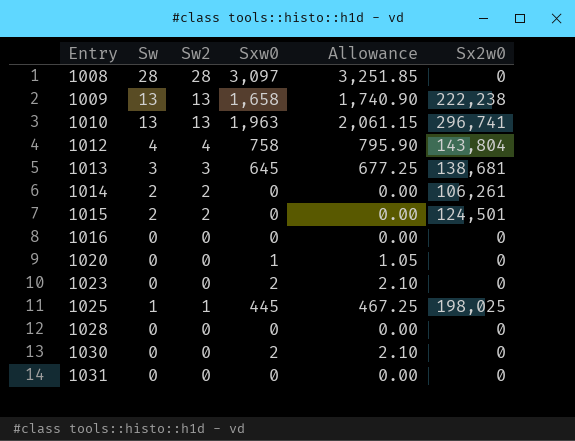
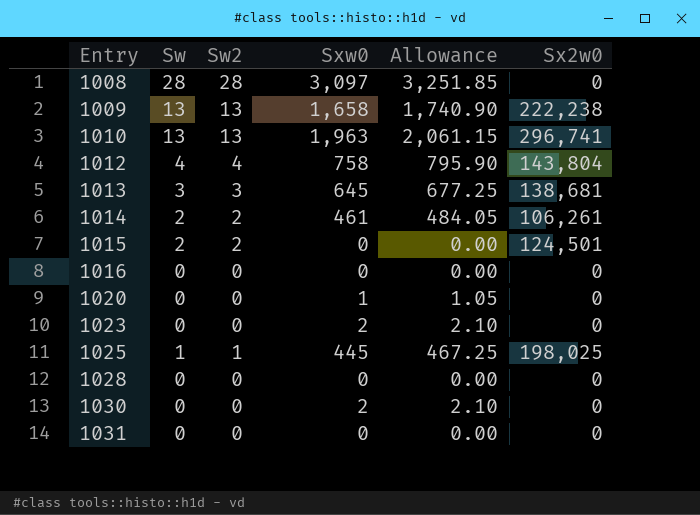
1014 | Sxw0: 0 -> 461
1014 | Allowance: 0.00 -> 484.05

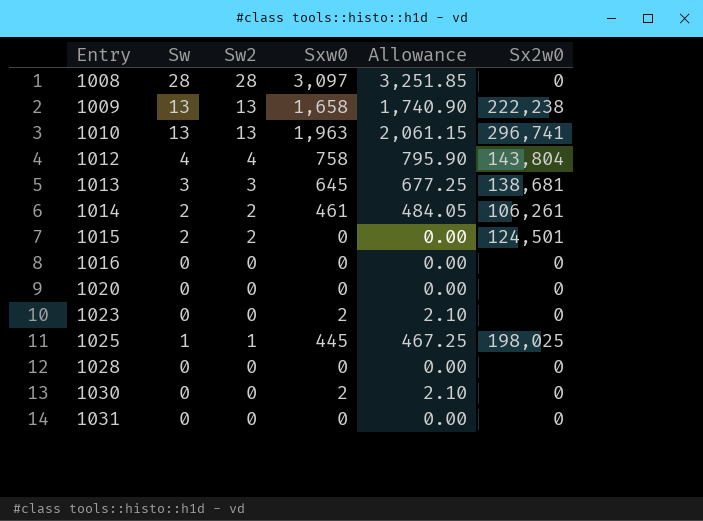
1020 | Sxw0: 1 -> 0
1020 | Allowance: 1.05 -> 0.00

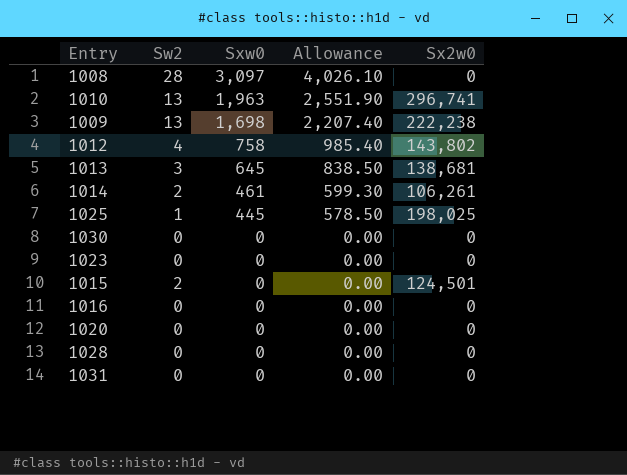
row order: Entry ascending -> Sxw0 descending
column Sw | position: 2 -> none
column Allowance | formula: [Sxw0] * 1.05 -> [Sxw0] * 1.3
1009 | Sxw0: 1,658 -> 1,698
1012 | Sx2w0: 143,804 -> 143,802
1030 | Sxw0: 2 -> 0
1023 | Sxw0: 2 -> 0

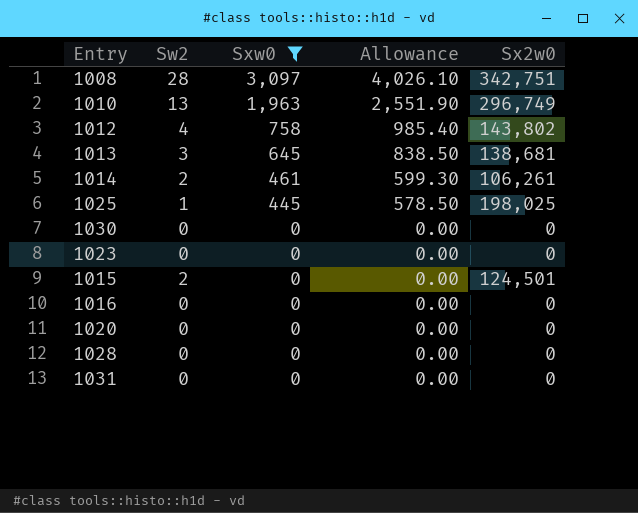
filter: none -> Sxw0 != 1,698
1008 | Sx2w0: 0 -> 342,751
1010 | Sx2w0: 296,741 -> 296,749

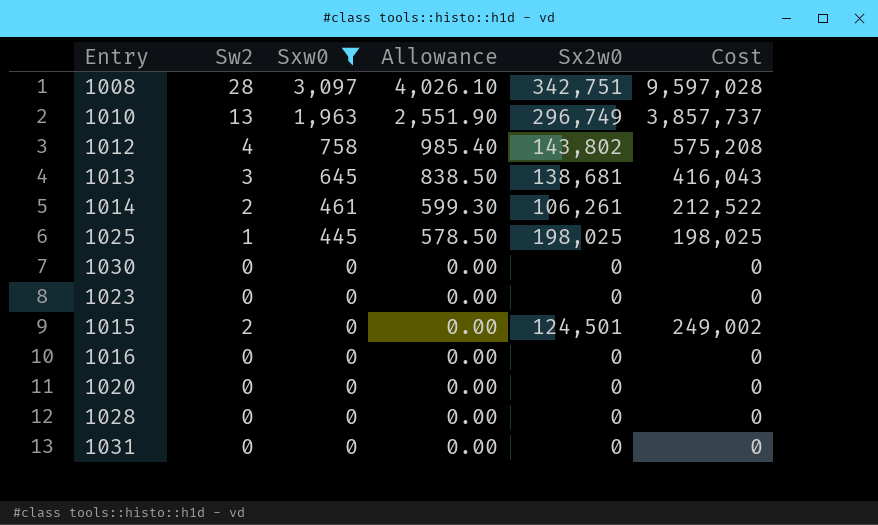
column Cost | formula: none -> [Sw2] * [Sx2w0]

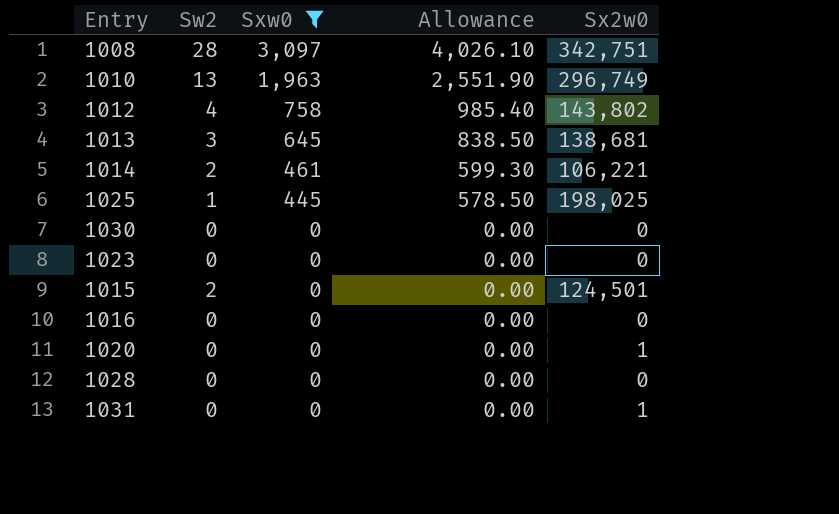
column Cost | formula: [Sw2] * [Sx2w0] -> none
1014 | Sx2w0: 106,261 -> 106,221
1020 | Sx2w0: 0 -> 1
1031 | Sx2w0: 0 -> 1

